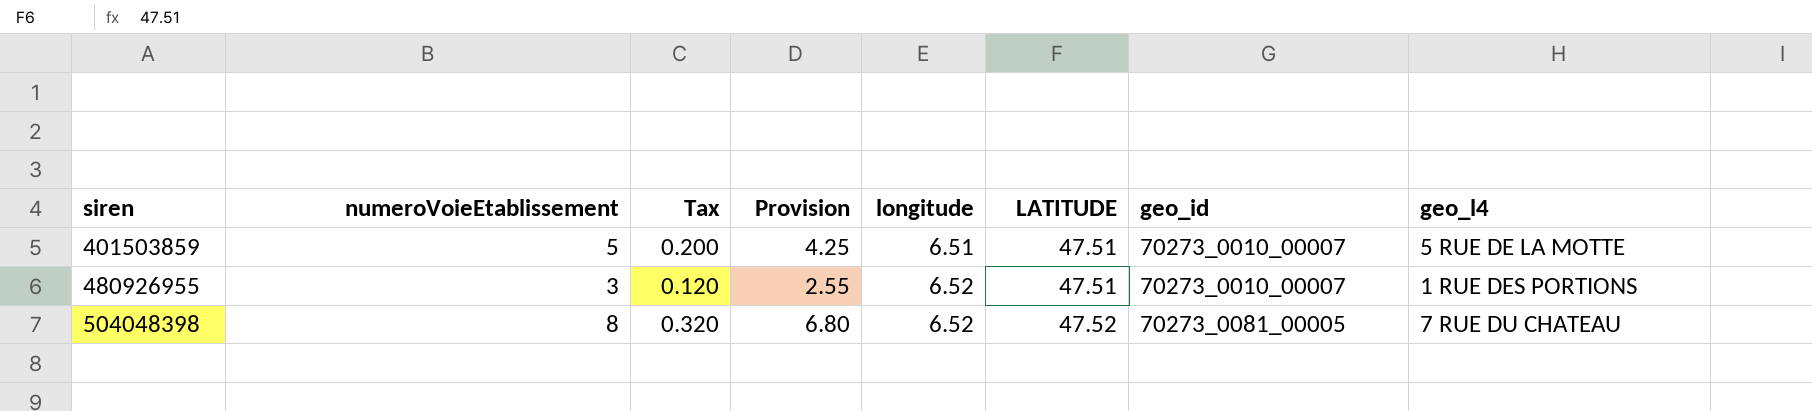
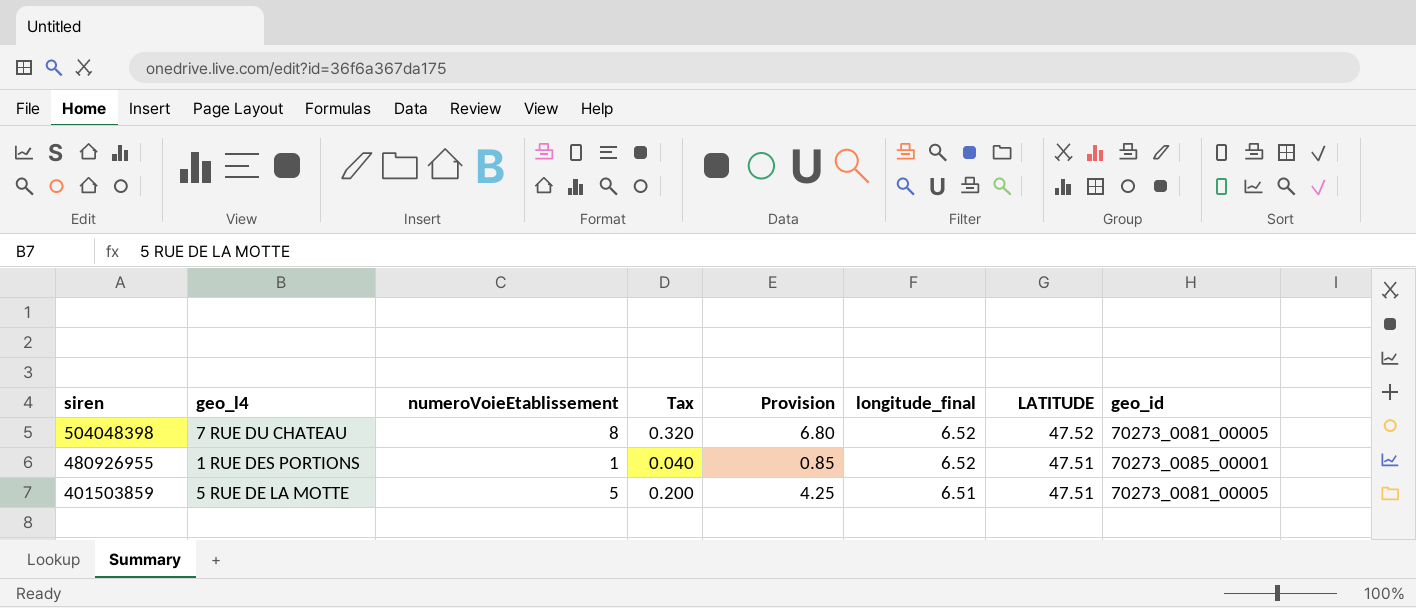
row order: siren ascending -> siren descending
column geo_l4 | position: 8 -> 2
column name: longitude -> longitude_final
480926955 | numeroVoieEtablissement: 3 -> 1
480926955 | Tax: 0.120 -> 0.040
480926955 | Provision: 2.55 -> 0.85
480926955 | geo_id: 70273_0010_00007 -> 70273_0085_00001
401503859 | geo_id: 70273_0010_00007 -> 70273_0081_00005

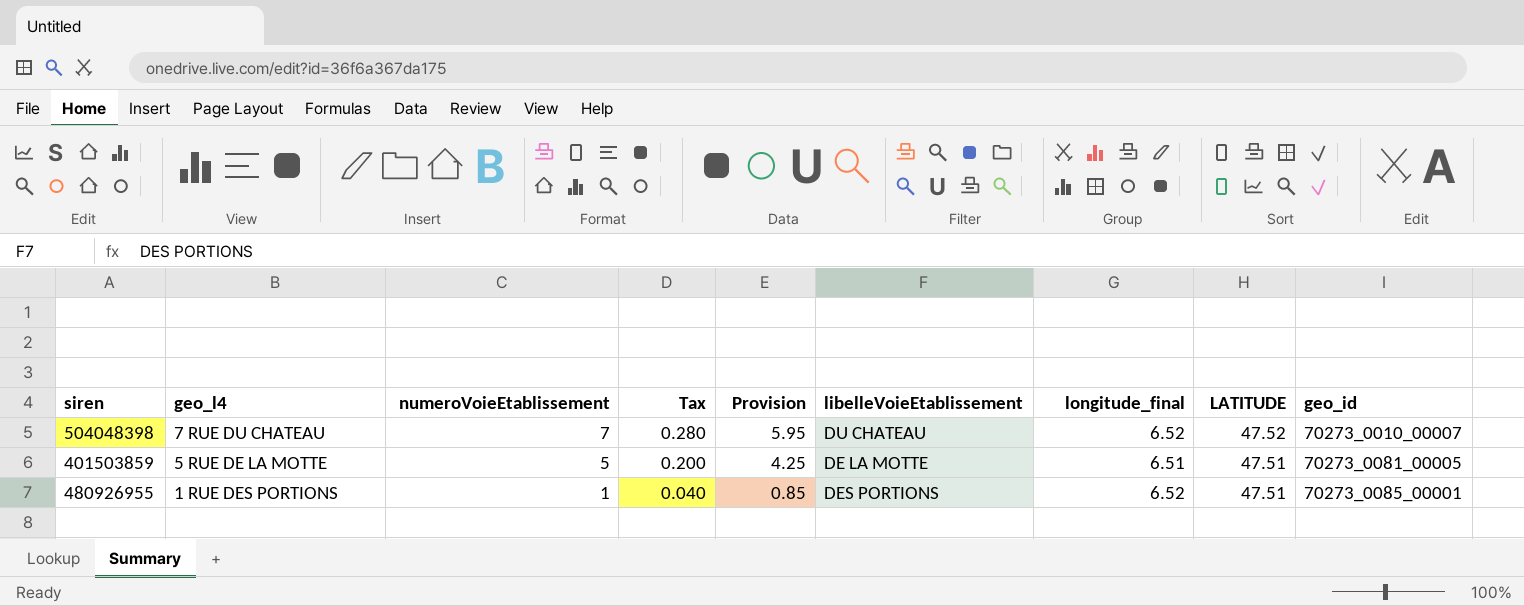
row order: siren descending -> geo_l4 descending
column libelleVoieEtablissement | position: none -> 6
504048398 | numeroVoieEtablissement: 8 -> 7
504048398 | Tax: 0.320 -> 0.280
504048398 | Provision: 6.80 -> 5.95
504048398 | geo_id: 70273_0081_00005 -> 70273_0010_00007

